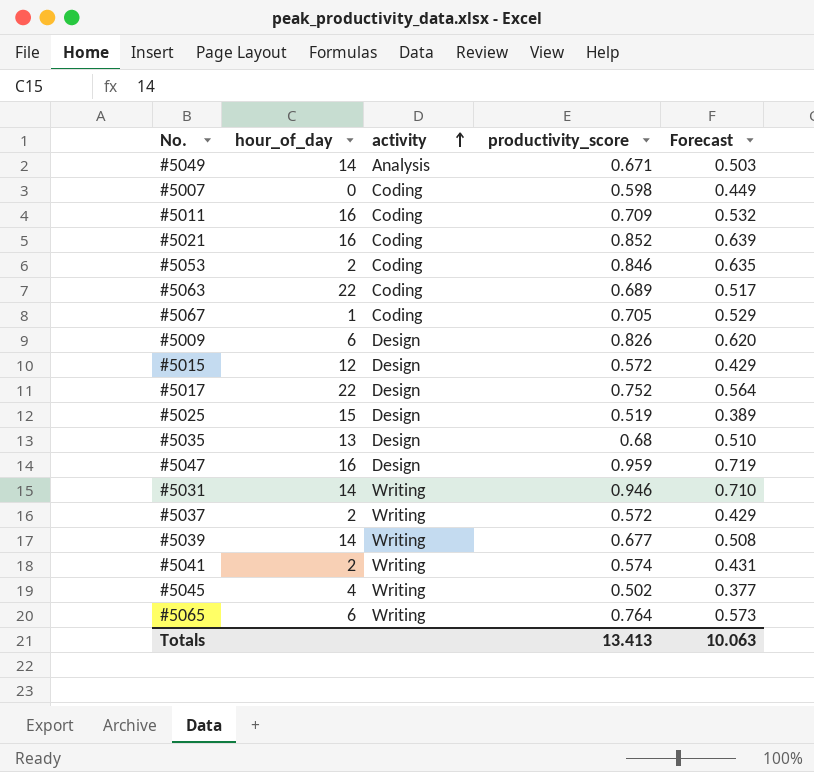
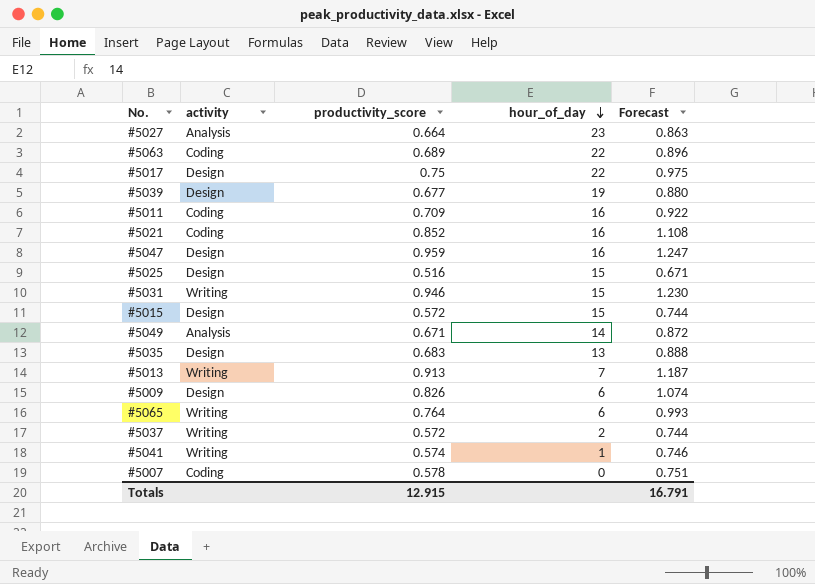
row order: activity ascending -> hour_of_day descending
column hour_of_day | position: 2 -> 4
column Forecast | formula: [productivity_score] * 0.75 -> [productivity_score] * 1.3
row #5053: 2 | Coding | 0.846 | 0.635 -> none
row #5067: 1 | Coding | 0.705 | 0.529 -> none
row #5045: 4 | Writing | 0.502 | 0.377 -> none
row #5027: none -> Analysis | 0.664 | 23 | 0.863
#5017 | productivity_score: 0.752 -> 0.75
#5039 | activity: Writing -> Design
#5039 | hour_of_day: 14 -> 19
#5025 | productivity_score: 0.519 -> 0.516
#5031 | hour_of_day: 14 -> 15
#5015 | hour_of_day: 12 -> 15
#5035 | productivity_score: 0.68 -> 0.683
row #5013: none -> Writing | 0.913 | 7 | 1.187
#5041 | hour_of_day: 2 -> 1
#5007 | productivity_score: 0.598 -> 0.578
Totals | productivity_score: 13.413 -> 12.915
Totals | Forecast: 10.063 -> 16.791

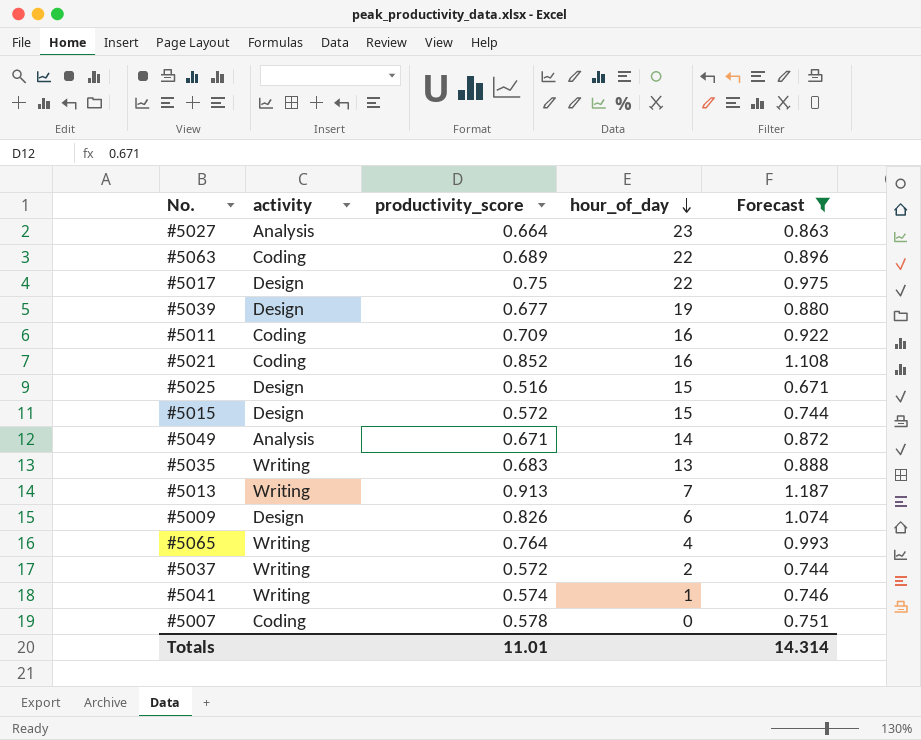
filter: none -> Forecast <= 1.187
#5035 | activity: Design -> Writing
#5065 | hour_of_day: 6 -> 4
Totals | productivity_score: 12.915 -> 11.01
Totals | Forecast: 16.791 -> 14.314

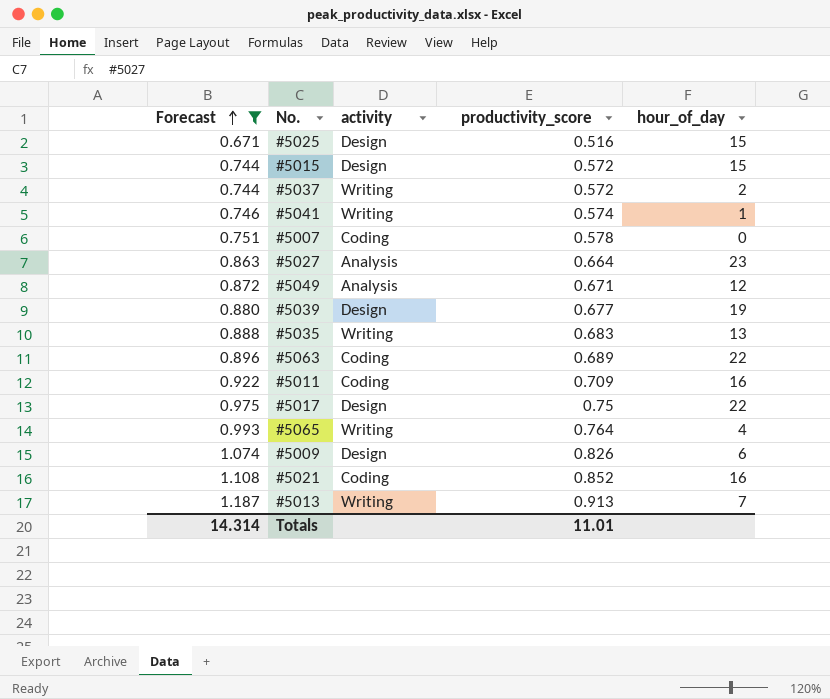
row order: hour_of_day descending -> Forecast ascending
column Forecast | position: 5 -> 1
#5049 | hour_of_day: 14 -> 12

